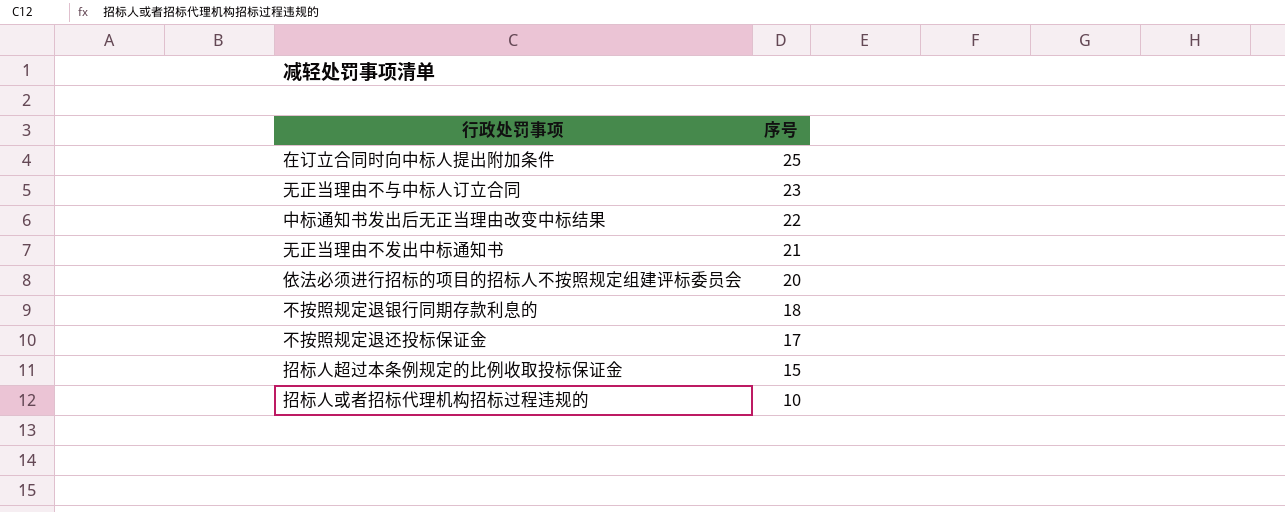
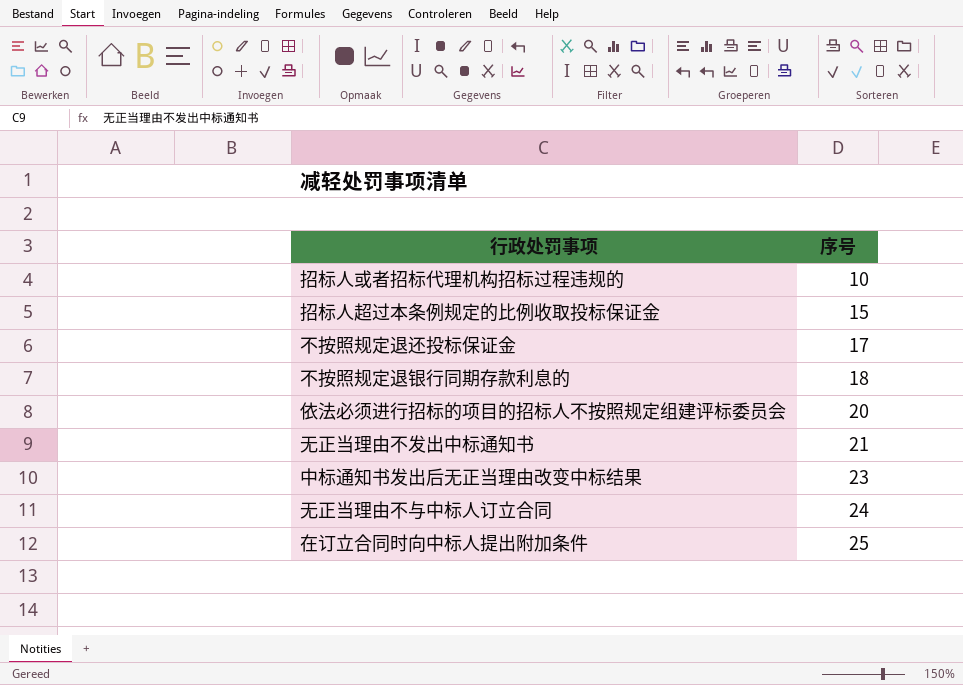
row order: 序号 descending -> 序号 ascending
中标通知书发出后无正当理由改变中标结果 | 序号: 22 -> 23
无正当理由不与中标人订立合同 | 序号: 23 -> 24

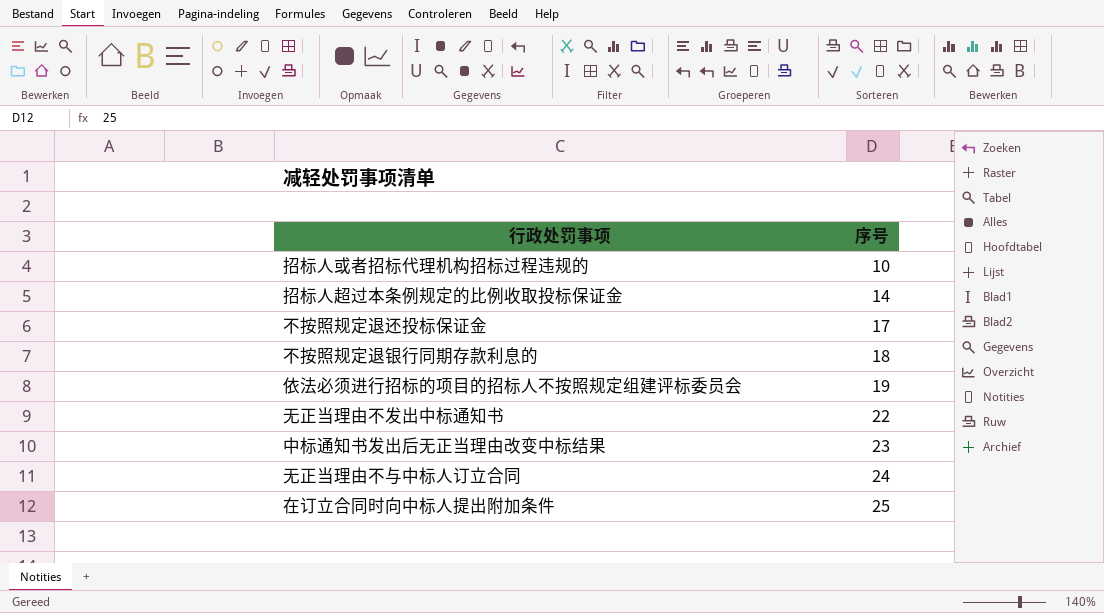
招标人超过本条例规定的比例收取投标保证金 | 序号: 15 -> 14
依法必须进行招标的项目的招标人不按照规定组建评标委员会 | 序号: 20 -> 19
无正当理由不发出中标通知书 | 序号: 21 -> 22

